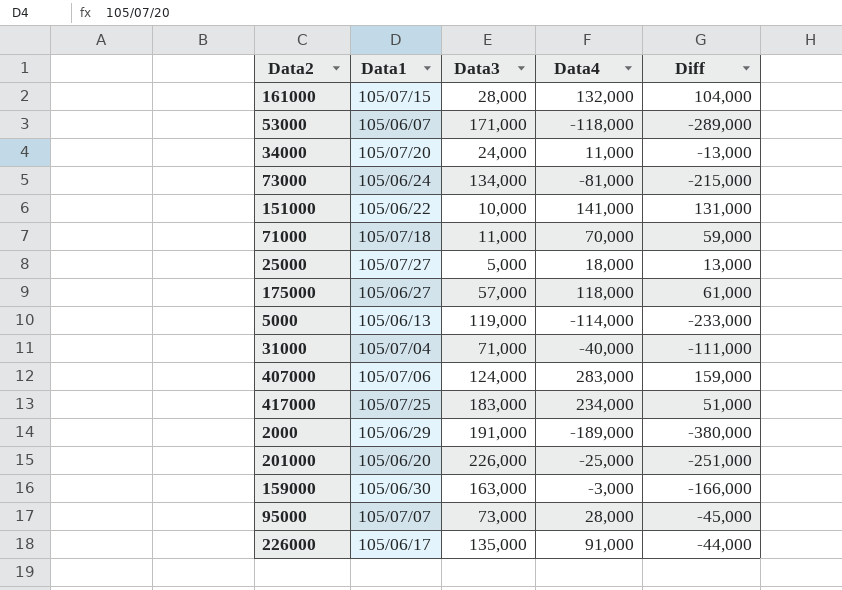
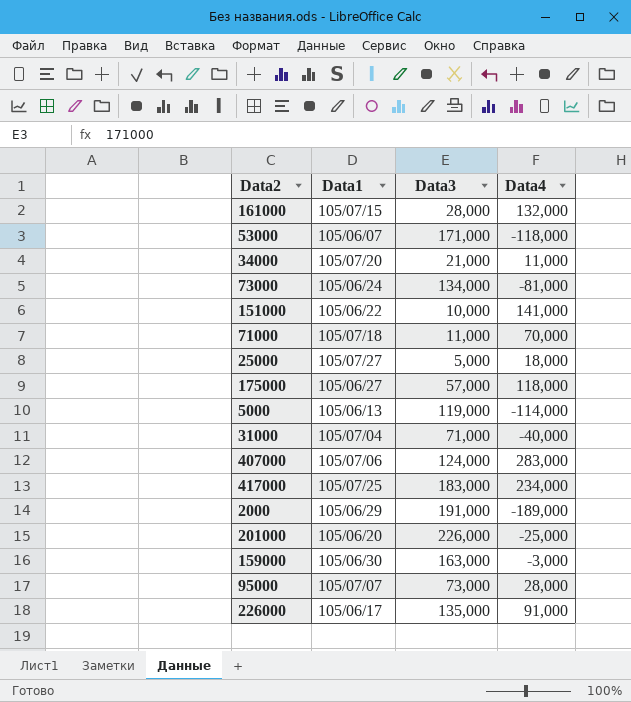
column Diff | formula: [Data4] - [Data3] -> none
34000 | Data3: 24,000 -> 21,000

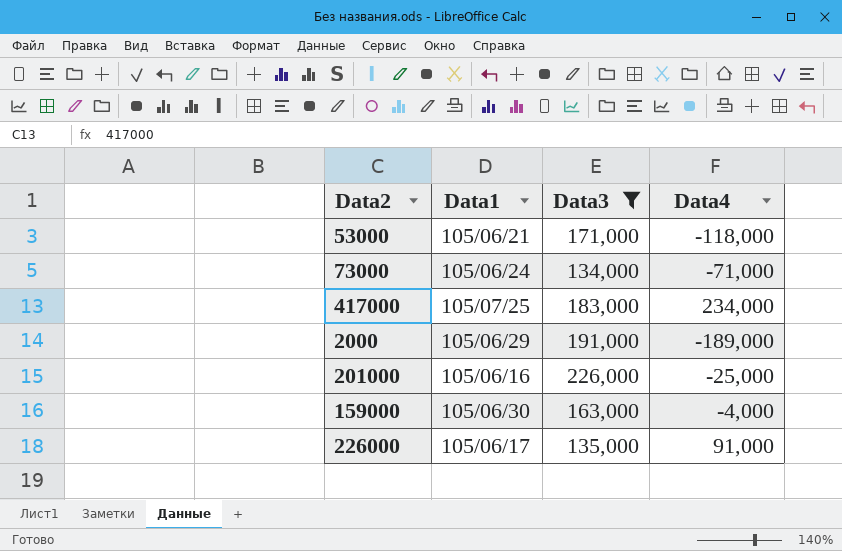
filter: none -> Data3 >= 134,000
53000 | Data1: 105/06/07 -> 105/06/21
73000 | Data4: -81,000 -> -71,000
201000 | Data1: 105/06/20 -> 105/06/16
159000 | Data4: -3,000 -> -4,000

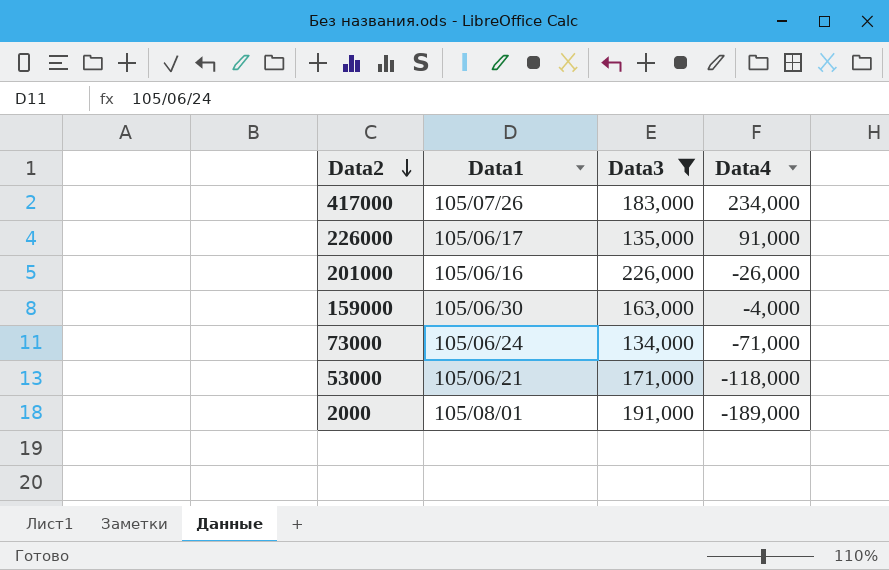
row order: none -> Data2 descending
417000 | Data1: 105/07/25 -> 105/07/26
201000 | Data4: -25,000 -> -26,000
2000 | Data1: 105/06/29 -> 105/08/01

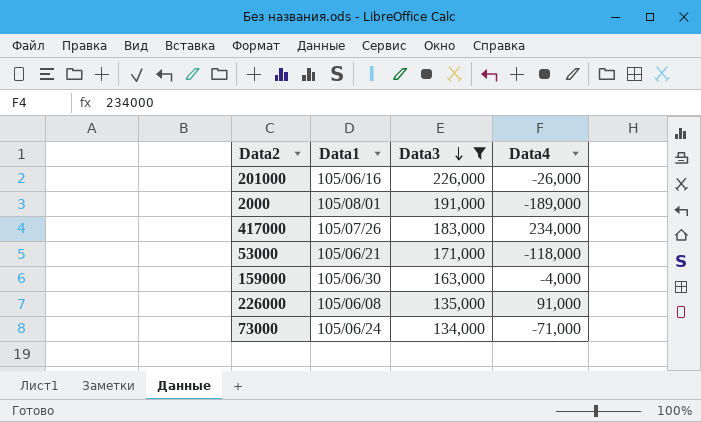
row order: Data2 descending -> Data3 descending
226000 | Data1: 105/06/17 -> 105/06/08

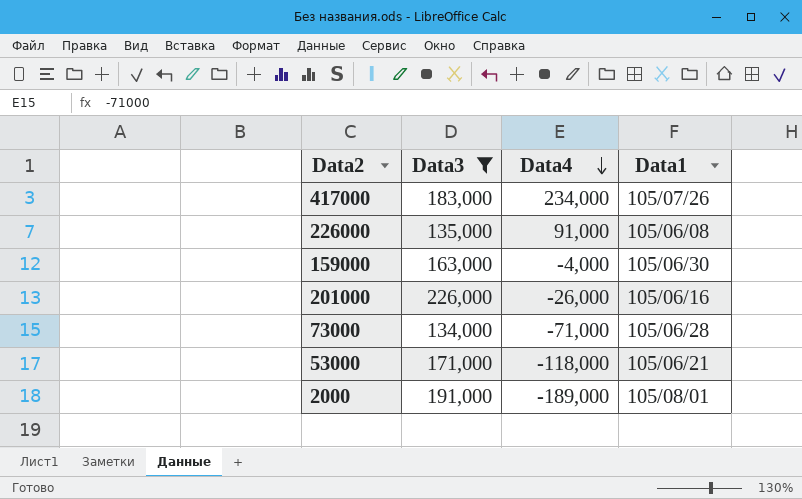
row order: Data3 descending -> Data4 descending
column Data1 | position: 2 -> 4
73000 | Data1: 105/06/24 -> 105/06/28

